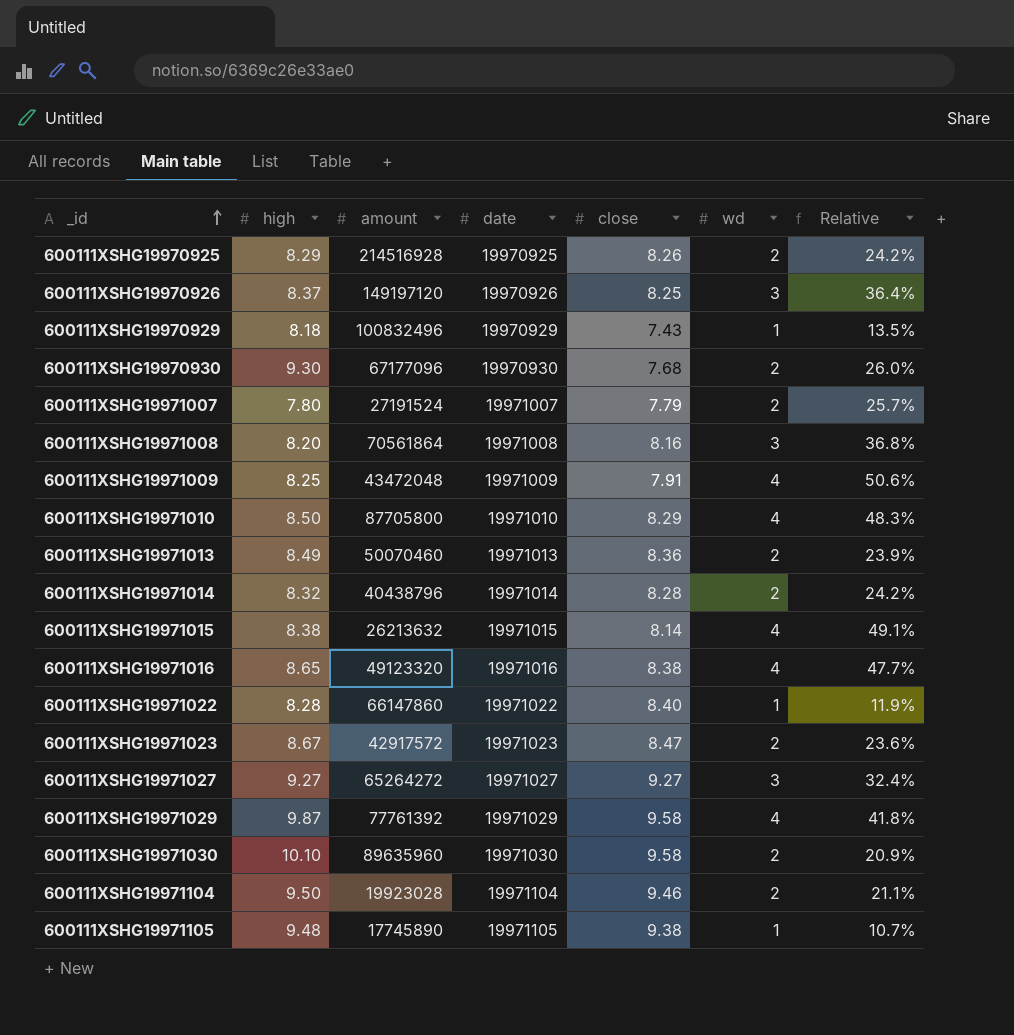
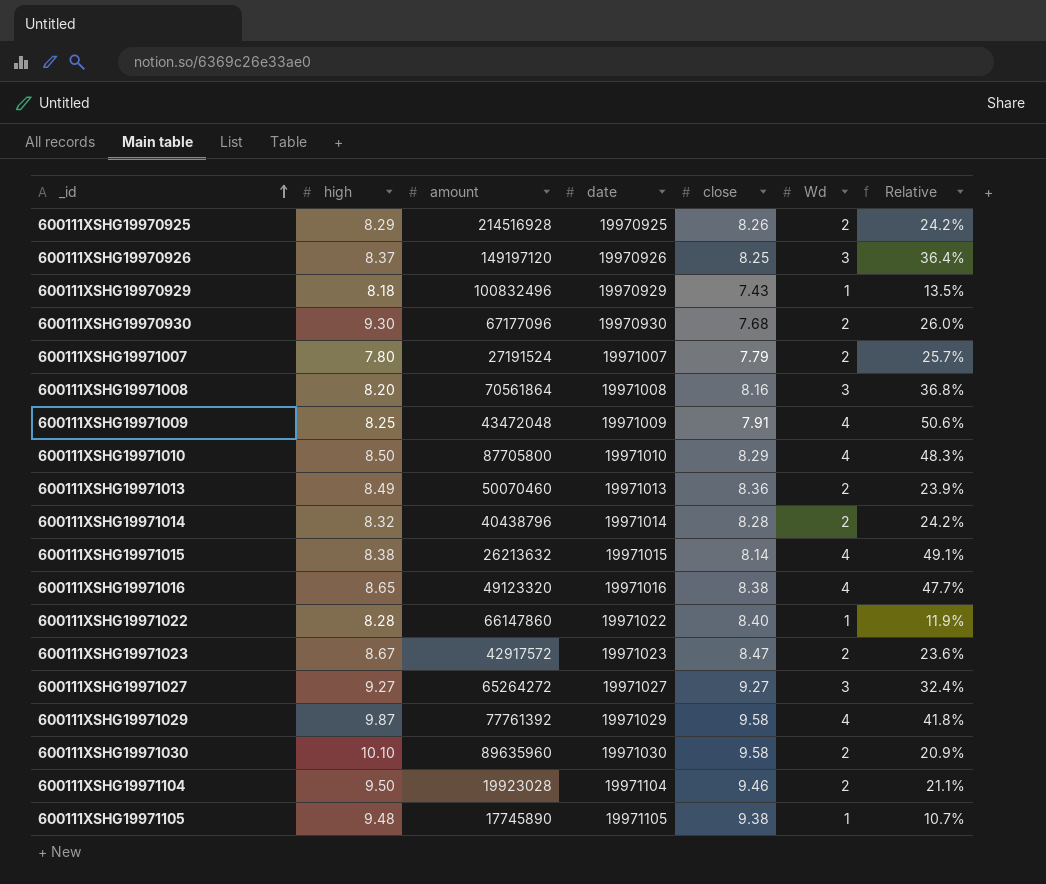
column name: wd -> Wd

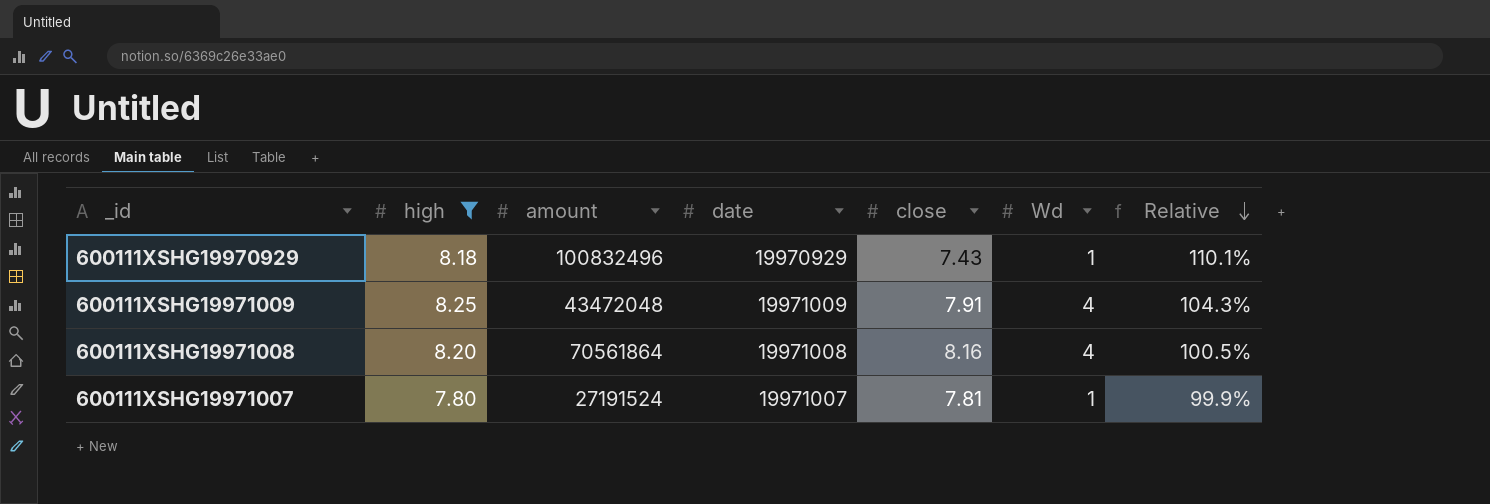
filter: none -> high <= 8.25
row order: _id ascending -> Relative descending
column Relative | formula: [Wd] / [close] -> [high] / [close]
600111XSHG19971008 | Wd: 3 -> 4
600111XSHG19971007 | close: 7.79 -> 7.81
600111XSHG19971007 | Wd: 2 -> 1

